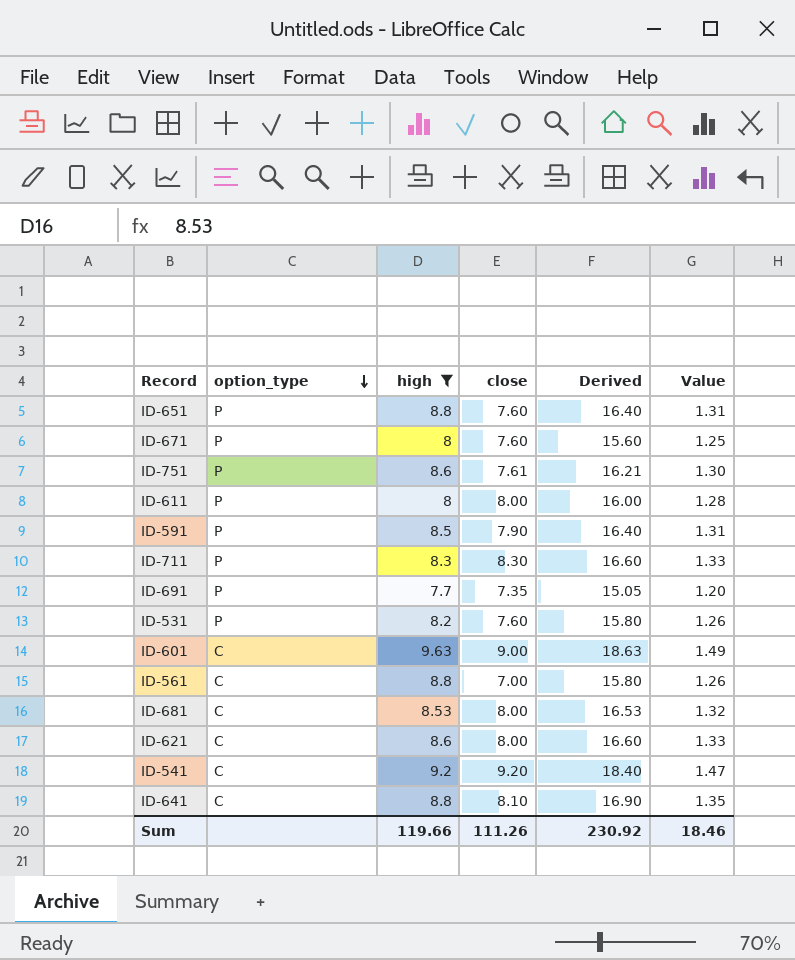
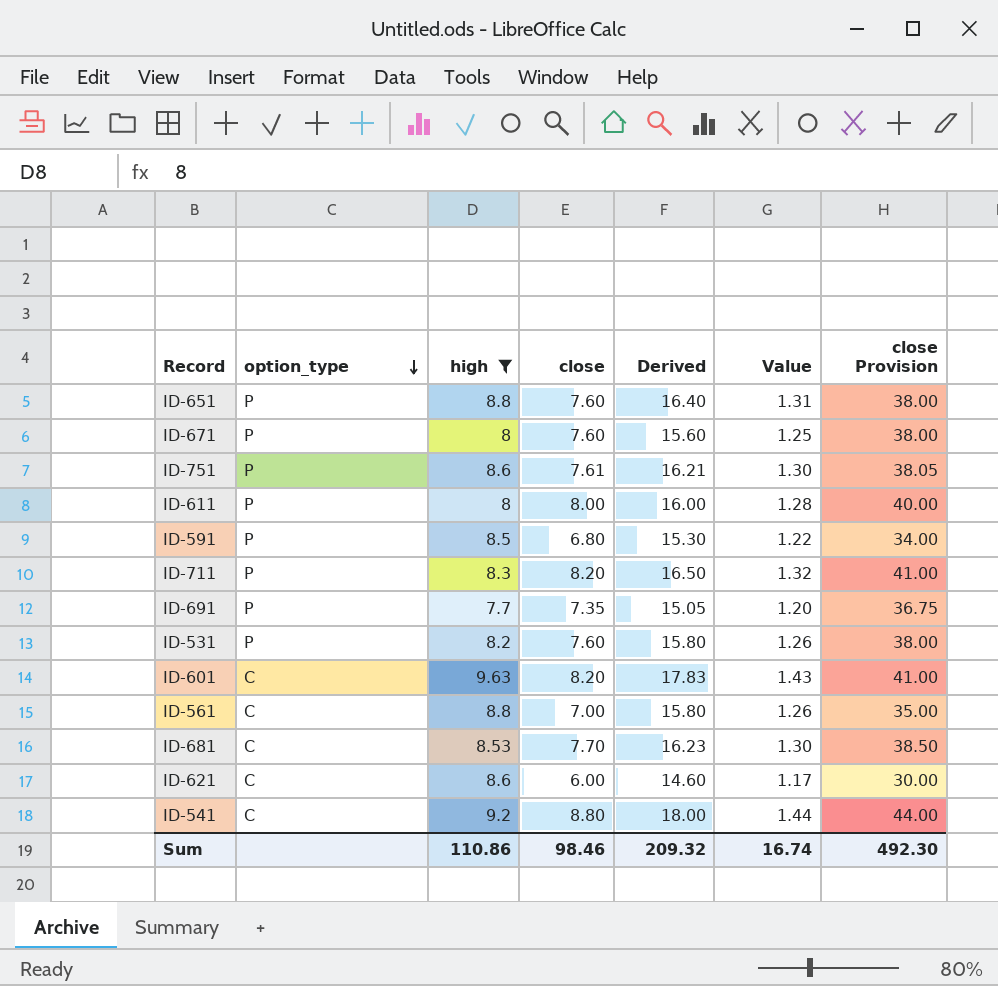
column close Provision | formula: none -> [close] * 5
row ID-641: C | 8.8 | 8.10 | 16.90 | 1.35 -> none
ID-591 | close: 7.90 -> 6.80
ID-591 | Derived: 16.40 -> 15.30
ID-591 | Value: 1.31 -> 1.22
ID-711 | close: 8.30 -> 8.20
ID-711 | Derived: 16.60 -> 16.50
ID-711 | Value: 1.33 -> 1.32
ID-601 | close: 9.00 -> 8.20
ID-601 | Derived: 18.63 -> 17.83
ID-601 | Value: 1.49 -> 1.43
ID-681 | close: 8.00 -> 7.70
ID-681 | Derived: 16.53 -> 16.23
ID-681 | Value: 1.32 -> 1.30
ID-621 | close: 8.00 -> 6.00
ID-621 | Derived: 16.60 -> 14.60
ID-621 | Value: 1.33 -> 1.17
ID-541 | close: 9.20 -> 8.80
ID-541 | Derived: 18.40 -> 18.00
ID-541 | Value: 1.47 -> 1.44
Sum | high: 119.66 -> 110.86
Sum | close: 111.26 -> 98.46
Sum | Derived: 230.92 -> 209.32
Sum | Value: 18.46 -> 16.74

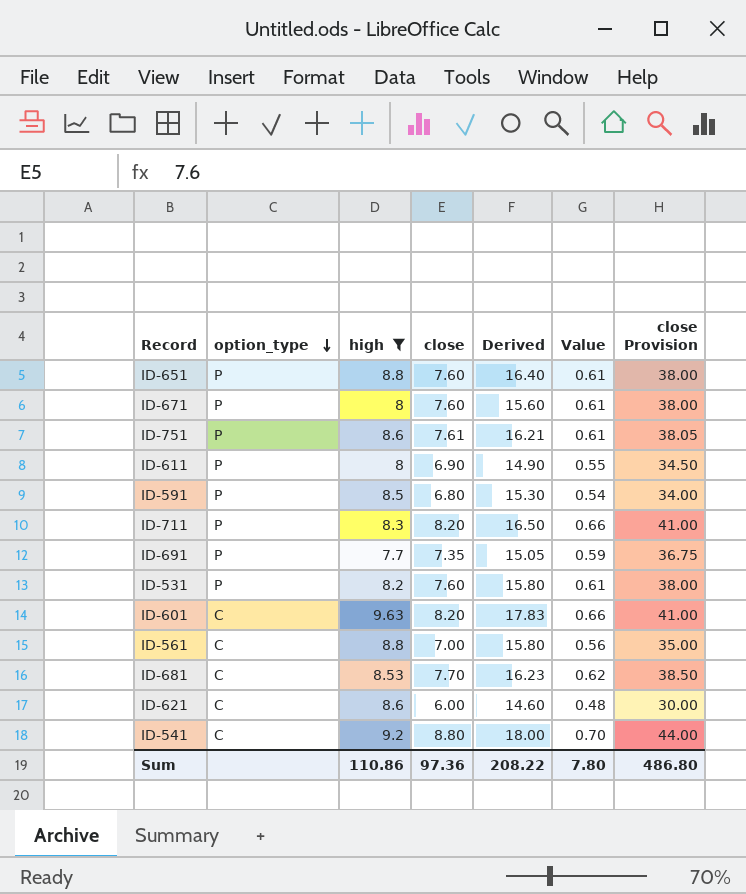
column Value | formula: [Derived] * 0.08 -> [close] * 0.08
ID-611 | close: 8.00 -> 6.90
ID-611 | Derived: 16.00 -> 14.90
ID-611 | close Provision: 40.00 -> 34.50
Sum | close: 98.46 -> 97.36
Sum | Derived: 209.32 -> 208.22
Sum | Value: 16.74 -> 7.80
Sum | close Provision: 492.30 -> 486.80

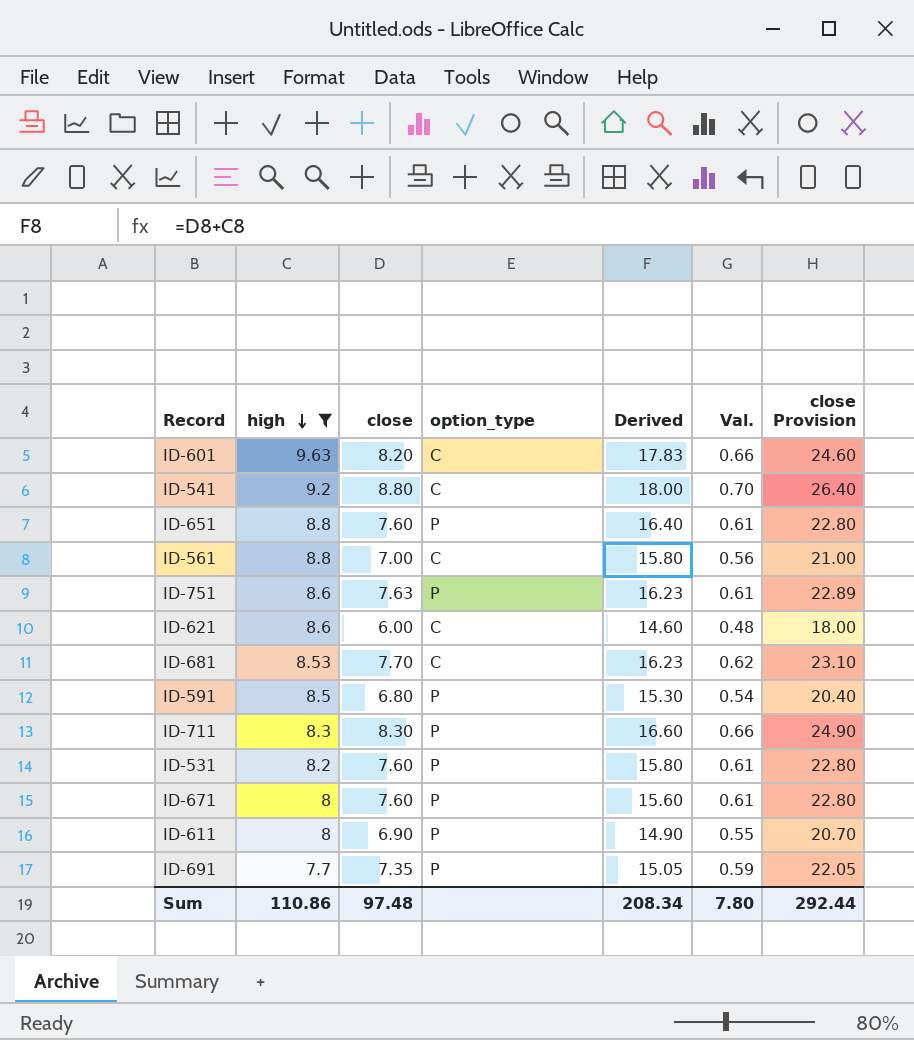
row order: option_type descending -> high descending
column option_type | position: 2 -> 4
column name: Value -> Val.
column close Provision | formula: [close] * 5 -> [close] * 3
ID-751 | close: 7.61 -> 7.63
ID-751 | Derived: 16.21 -> 16.23
ID-711 | close: 8.20 -> 8.30
ID-711 | Derived: 16.50 -> 16.60
Sum | close: 97.36 -> 97.48
Sum | Derived: 208.22 -> 208.34
Sum | close Provision: 486.80 -> 292.44

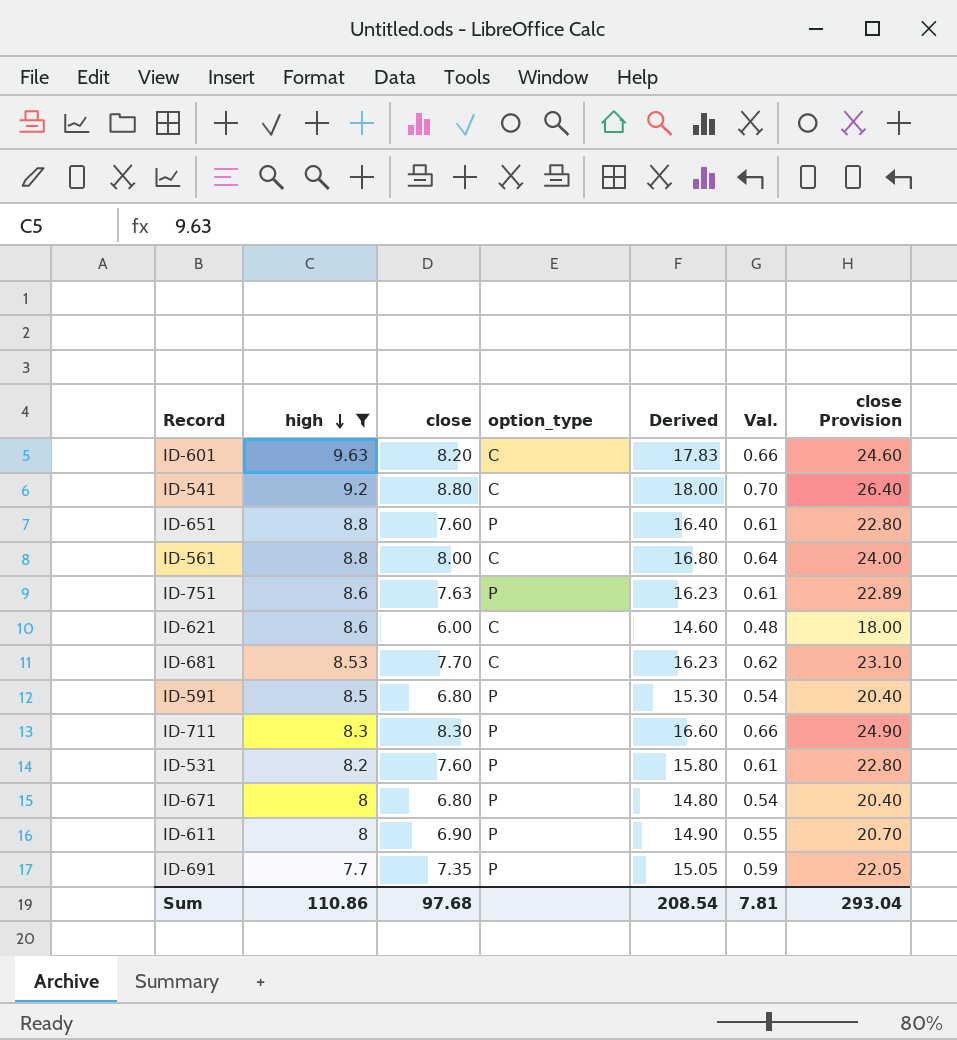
ID-561 | close: 7.00 -> 8.00
ID-561 | Derived: 15.80 -> 16.80
ID-561 | Val.: 0.56 -> 0.64
ID-561 | close Provision: 21.00 -> 24.00
ID-671 | close: 7.60 -> 6.80
ID-671 | Derived: 15.60 -> 14.80
ID-671 | Val.: 0.61 -> 0.54
ID-671 | close Provision: 22.80 -> 20.40
Sum | close: 97.48 -> 97.68
Sum | Derived: 208.34 -> 208.54
Sum | Val.: 7.80 -> 7.81
Sum | close Provision: 292.44 -> 293.04

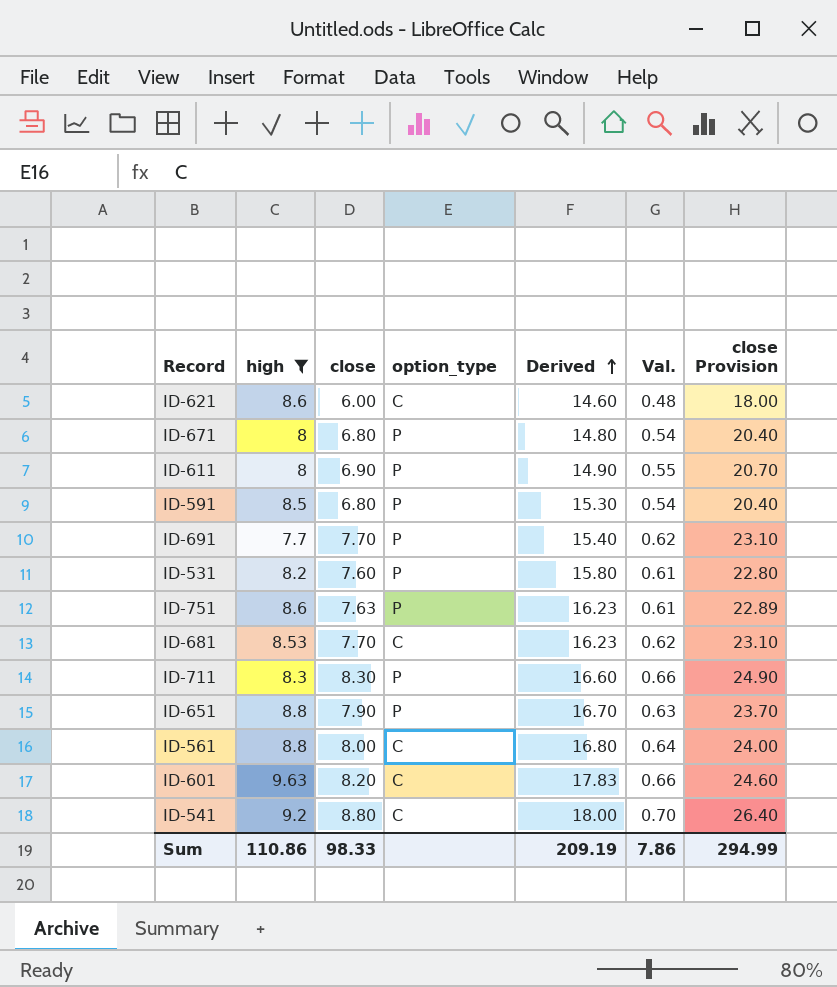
row order: high descending -> Derived ascending
ID-691 | close: 7.35 -> 7.70
ID-691 | Derived: 15.05 -> 15.40
ID-691 | Val.: 0.59 -> 0.62
ID-691 | close Provision: 22.05 -> 23.10
ID-651 | close: 7.60 -> 7.90
ID-651 | Derived: 16.40 -> 16.70
ID-651 | Val.: 0.61 -> 0.63
ID-651 | close Provision: 22.80 -> 23.70
Sum | close: 97.68 -> 98.33
Sum | Derived: 208.54 -> 209.19
Sum | Val.: 7.81 -> 7.86
Sum | close Provision: 293.04 -> 294.99

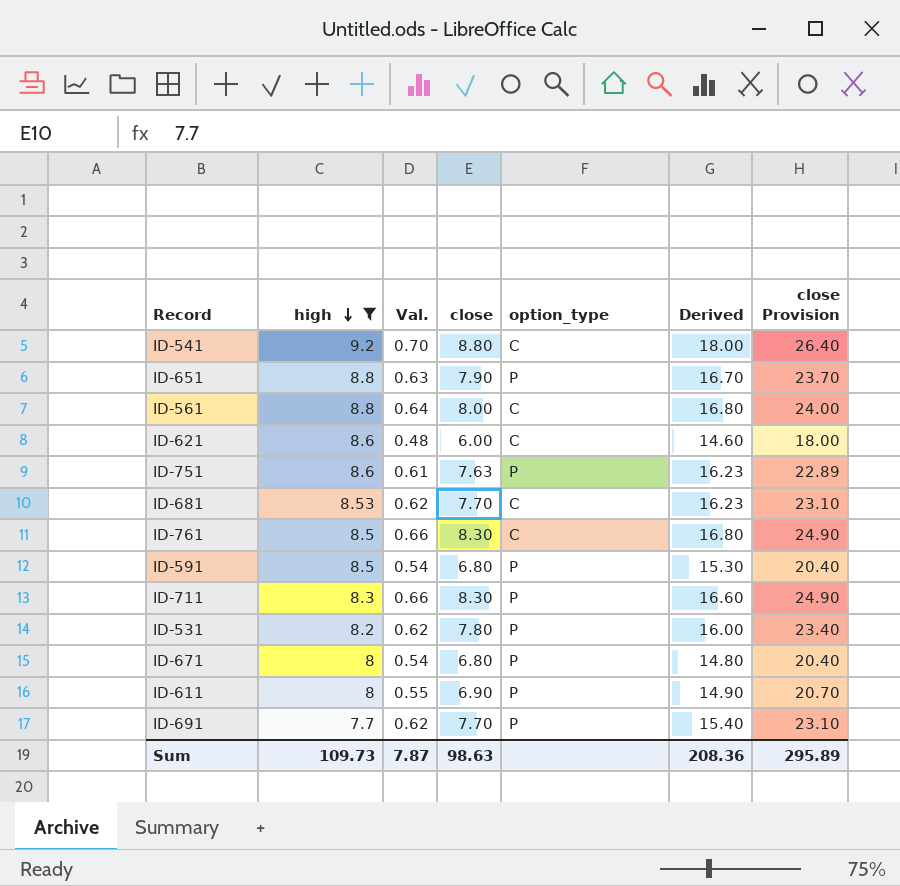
row order: Derived ascending -> high descending
column Val. | position: 6 -> 3
row ID-601: 9.63 | 8.20 | C | 17.83 | 0.66 | 24.60 -> none
row ID-761: none -> 8.5 | 0.66 | 8.30 | C | 16.80 | 24.90
ID-531 | Val.: 0.61 -> 0.62
ID-531 | close: 7.60 -> 7.80
ID-531 | Derived: 15.80 -> 16.00
ID-531 | close Provision: 22.80 -> 23.40
Sum | high: 110.86 -> 109.73
Sum | Val.: 7.86 -> 7.87
Sum | close: 98.33 -> 98.63
Sum | Derived: 209.19 -> 208.36
Sum | close Provision: 294.99 -> 295.89

